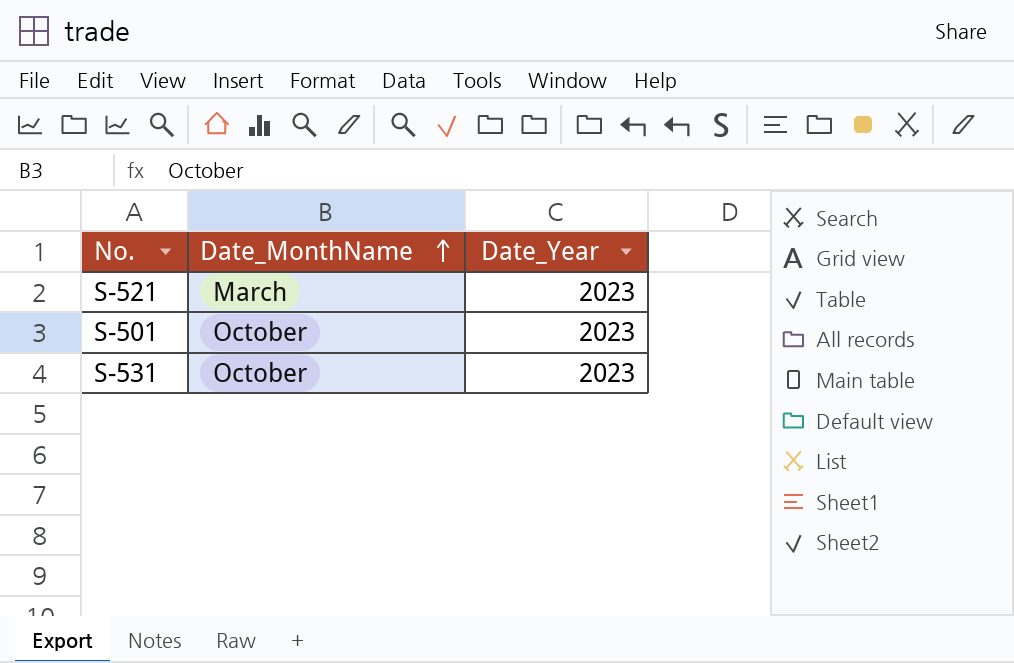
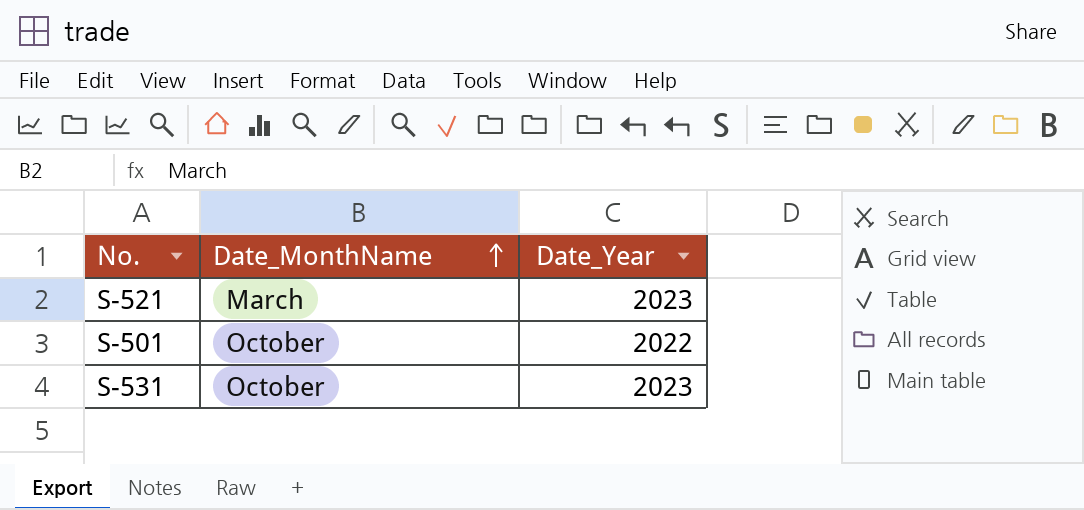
S-501 | Date_Year: 2023 -> 2022

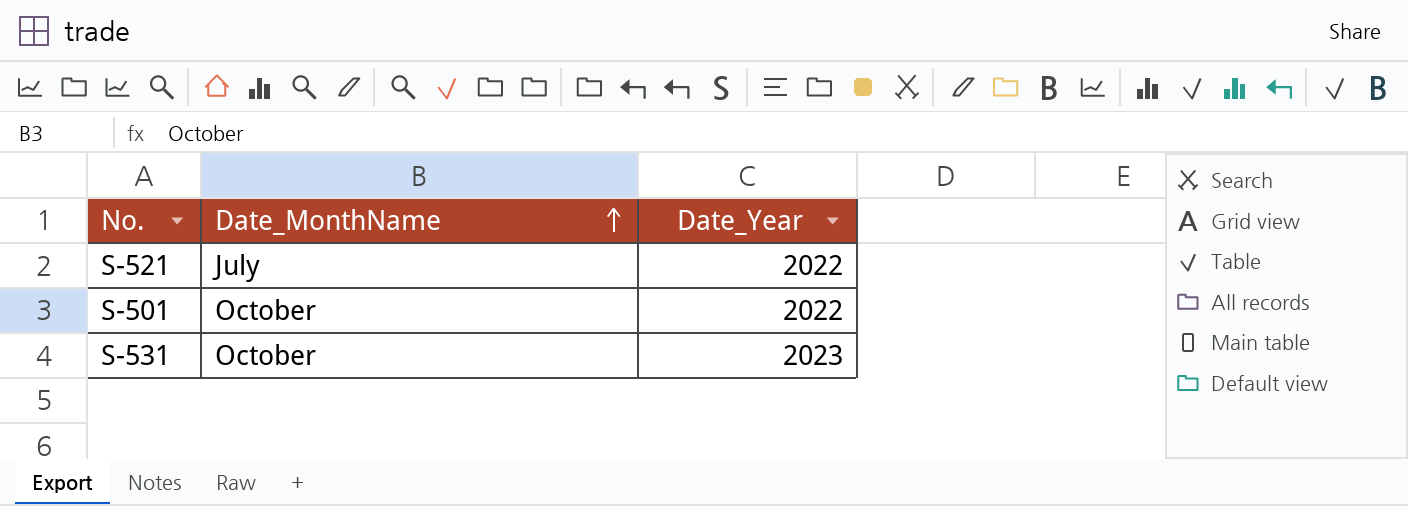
S-521 | Date_MonthName: March -> July
S-521 | Date_Year: 2023 -> 2022

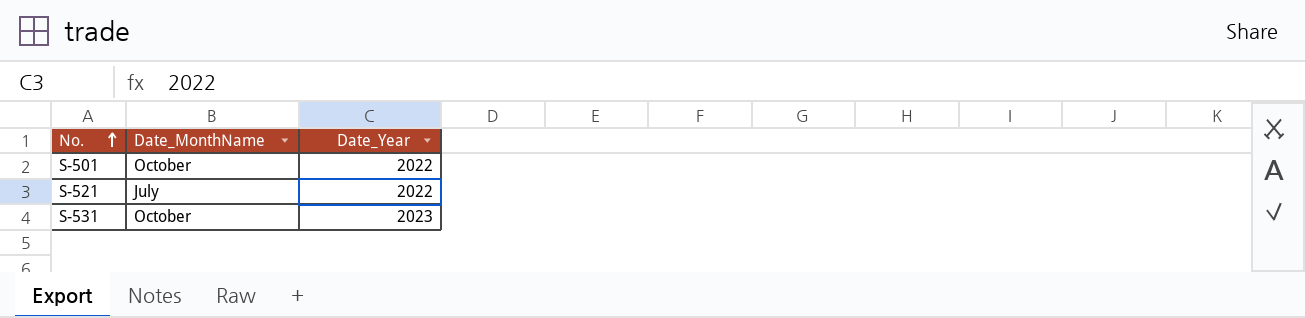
row order: Date_MonthName ascending -> No. ascending

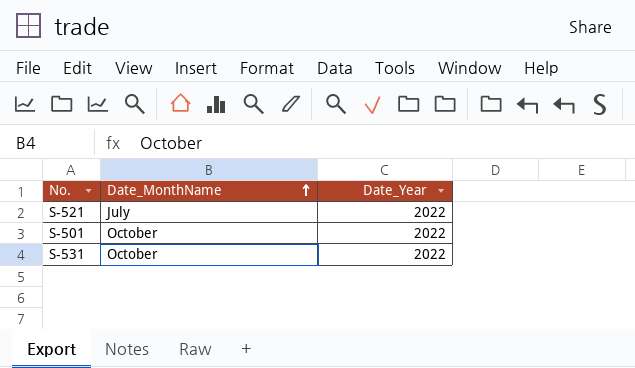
row order: No. ascending -> Date_MonthName ascending
S-531 | Date_Year: 2023 -> 2022

